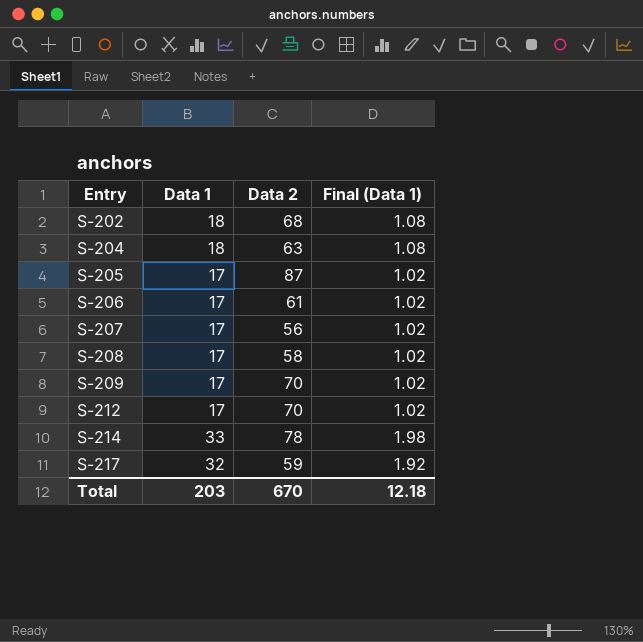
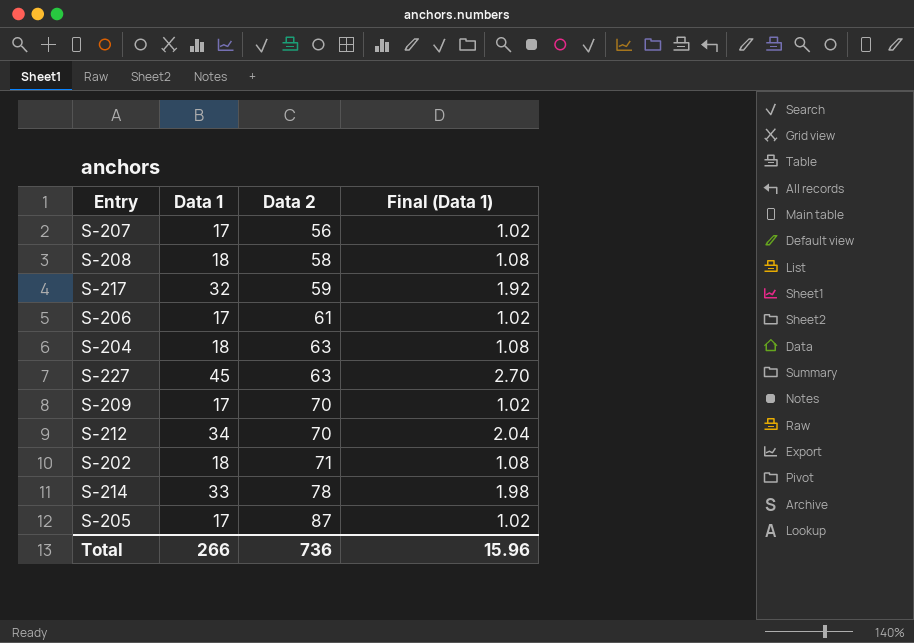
row order: Entry ascending -> Data 2 ascending
S-208 | Data 1: 17 -> 18
S-208 | Final (Data 1): 1.02 -> 1.08
row S-227: none -> 45 | 63 | 2.70
S-212 | Data 1: 17 -> 34
S-212 | Final (Data 1): 1.02 -> 2.04
S-202 | Data 2: 68 -> 71
Total | Data 1: 203 -> 266
Total | Data 2: 670 -> 736
Total | Final (Data 1): 12.18 -> 15.96

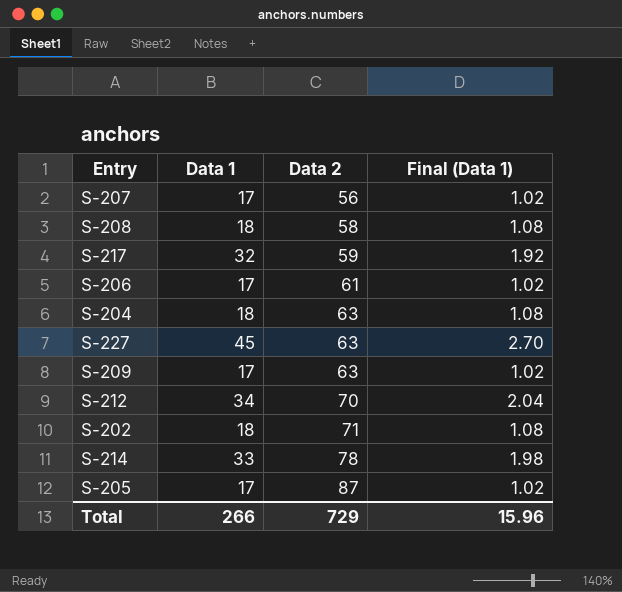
S-209 | Data 2: 70 -> 63
Total | Data 2: 736 -> 729

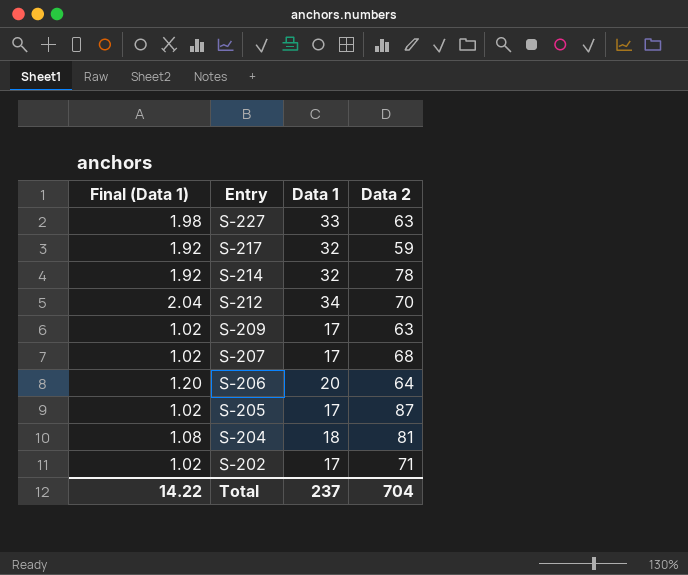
row order: Data 2 ascending -> Entry descending
column Final (Data 1) | position: 4 -> 1
row S-208: 18 | 58 | 1.08 -> none
S-227 | Final (Data 1): 2.70 -> 1.98
S-227 | Data 1: 45 -> 33
S-214 | Final (Data 1): 1.98 -> 1.92
S-214 | Data 1: 33 -> 32
S-207 | Data 2: 56 -> 68
S-206 | Final (Data 1): 1.02 -> 1.20
S-206 | Data 1: 17 -> 20
S-206 | Data 2: 61 -> 64
S-204 | Data 2: 63 -> 81
S-202 | Final (Data 1): 1.08 -> 1.02
S-202 | Data 1: 18 -> 17
Total | Final (Data 1): 15.96 -> 14.22
Total | Data 1: 266 -> 237
Total | Data 2: 729 -> 704

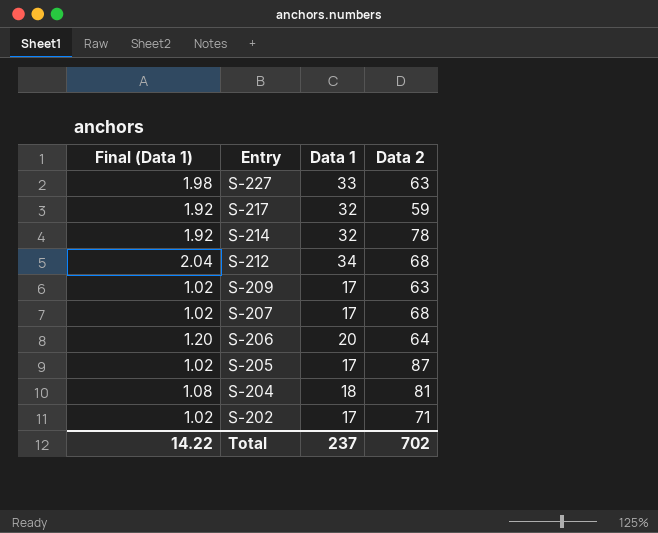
S-212 | Data 2: 70 -> 68
Total | Data 2: 704 -> 702

